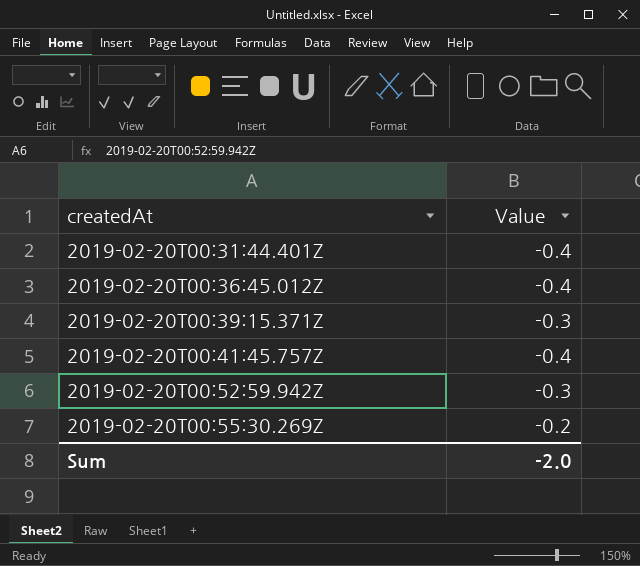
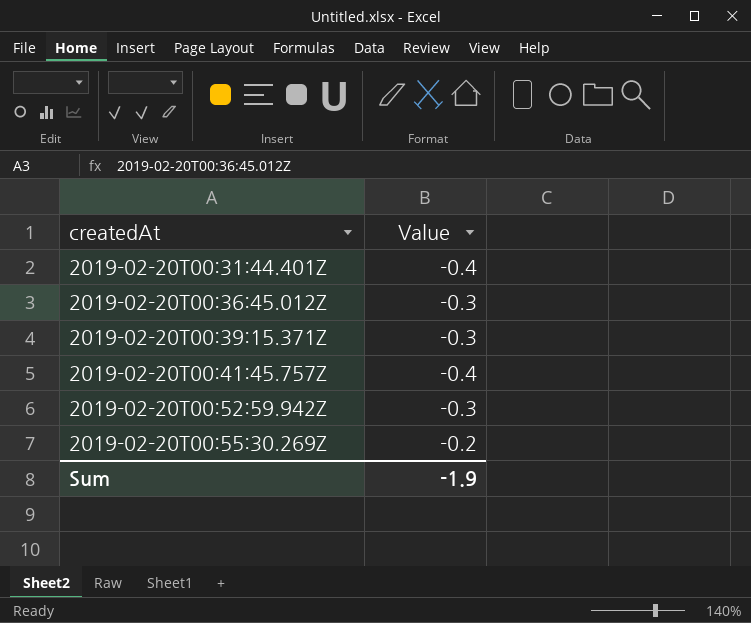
2019-02-20T00:36:45.012Z | Value: -0.4 -> -0.3
Sum | Value: -2.0 -> -1.9

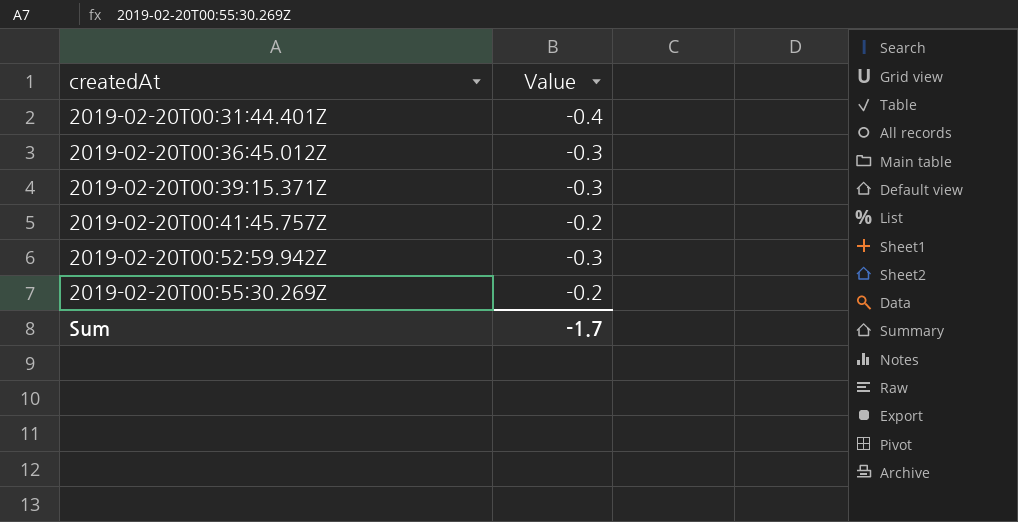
2019-02-20T00:41:45.757Z | Value: -0.4 -> -0.2
Sum | Value: -1.9 -> -1.7

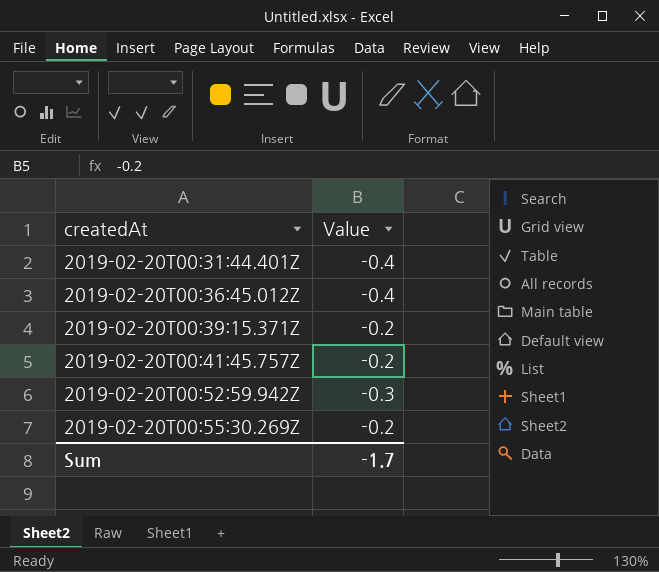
2019-02-20T00:36:45.012Z | Value: -0.3 -> -0.4
2019-02-20T00:39:15.371Z | Value: -0.3 -> -0.2

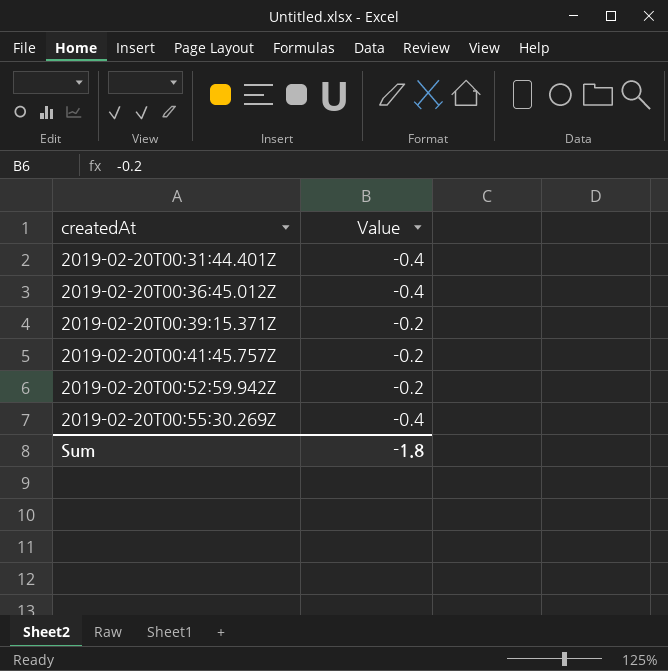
2019-02-20T00:52:59.942Z | Value: -0.3 -> -0.2
2019-02-20T00:55:30.269Z | Value: -0.2 -> -0.4
Sum | Value: -1.7 -> -1.8

